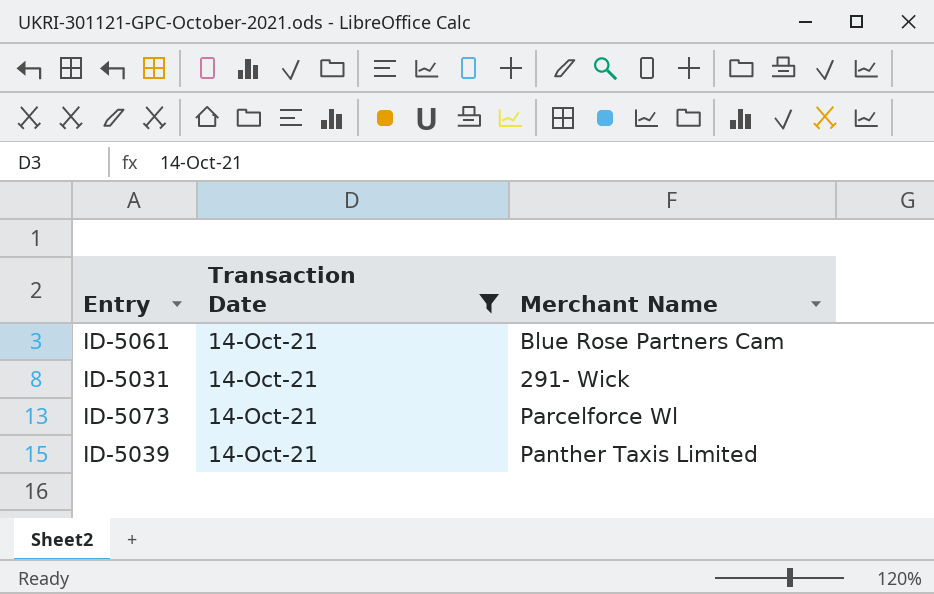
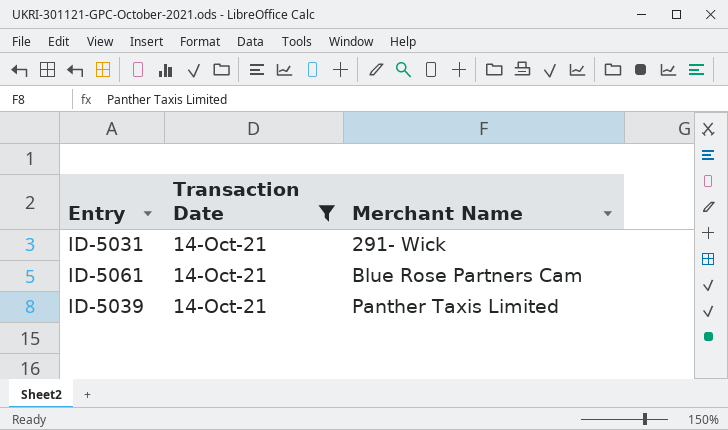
row order: none -> Merchant Name ascending
row ID-5073: 14-Oct-21 | Parcelforce Wl -> none

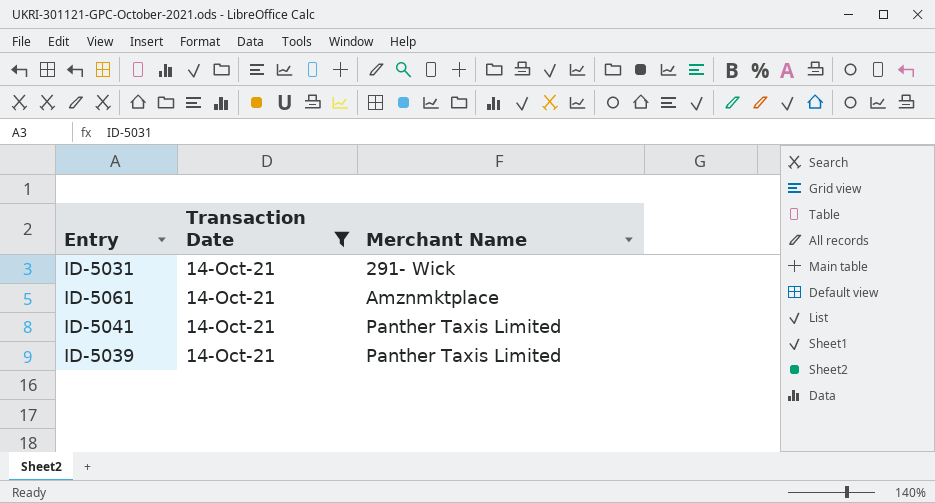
ID-5061 | Merchant Name: Blue Rose Partners Cam -> Amznmktplace
row ID-5041: none -> 14-Oct-21 | Panther Taxis Limited

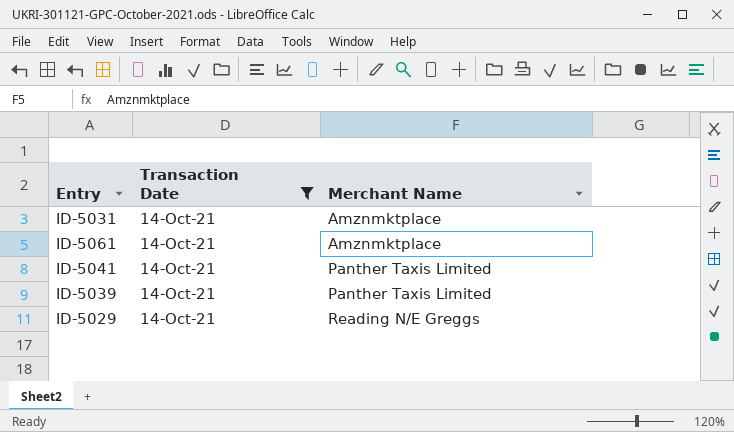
ID-5031 | Merchant Name: 291- Wick -> Amznmktplace
row ID-5029: none -> 14-Oct-21 | Reading N/E Greggs

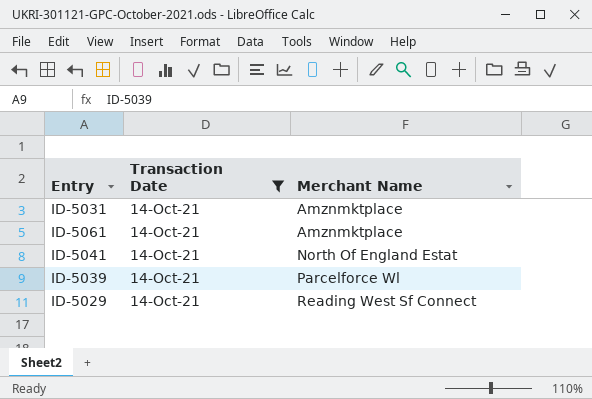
ID-5041 | Merchant Name: Panther Taxis Limited -> North Of England Estat
ID-5039 | Merchant Name: Panther Taxis Limited -> Parcelforce Wl
ID-5029 | Merchant Name: Reading N/E Greggs -> Reading West Sf Connect

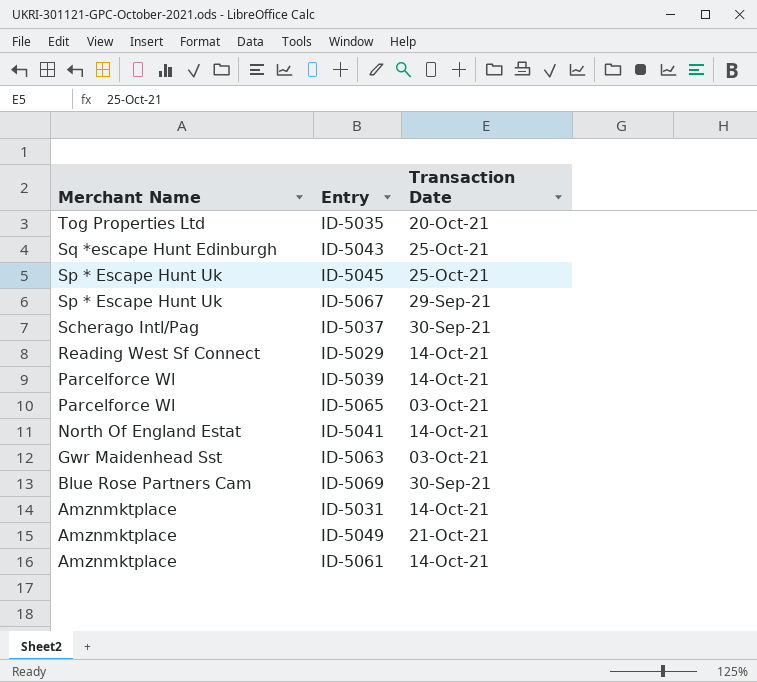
filter: Transaction Date = 14-Oct-21 -> none
row order: Merchant Name ascending -> Merchant Name descending
column Merchant Name | position: 3 -> 1

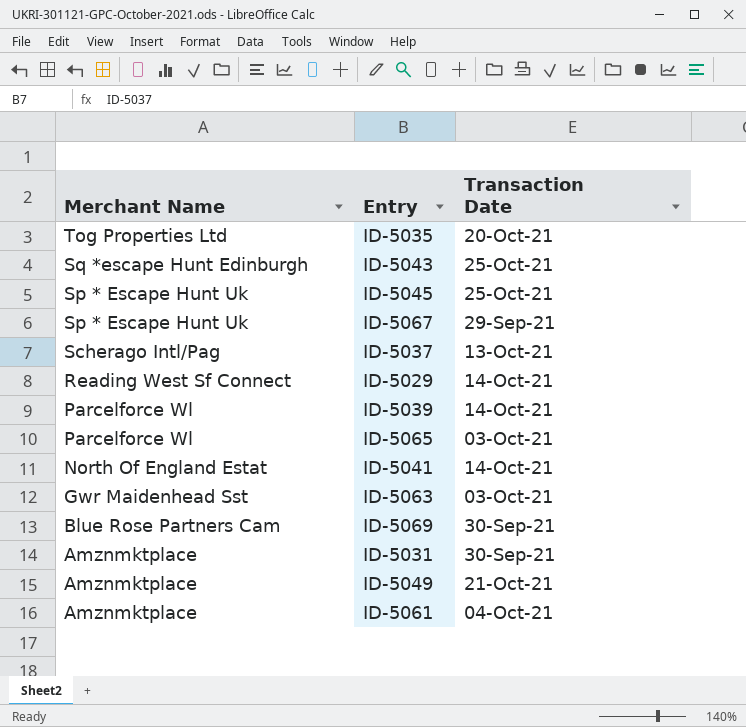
ID-5037 | Transaction Date: 30-Sep-21 -> 13-Oct-21
ID-5031 | Transaction Date: 14-Oct-21 -> 30-Sep-21
ID-5061 | Transaction Date: 14-Oct-21 -> 04-Oct-21

